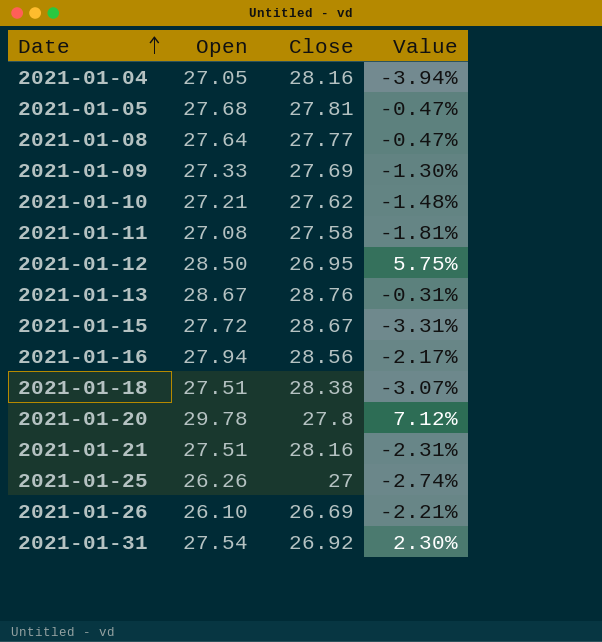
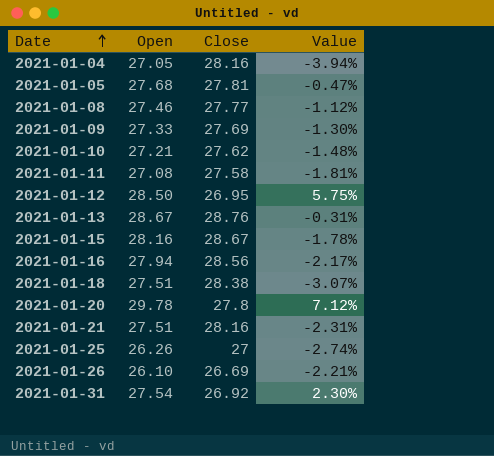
2021-01-08 | Open: 27.64 -> 27.46
2021-01-08 | Value: -0.47% -> -1.12%
2021-01-15 | Open: 27.72 -> 28.16
2021-01-15 | Value: -3.31% -> -1.78%

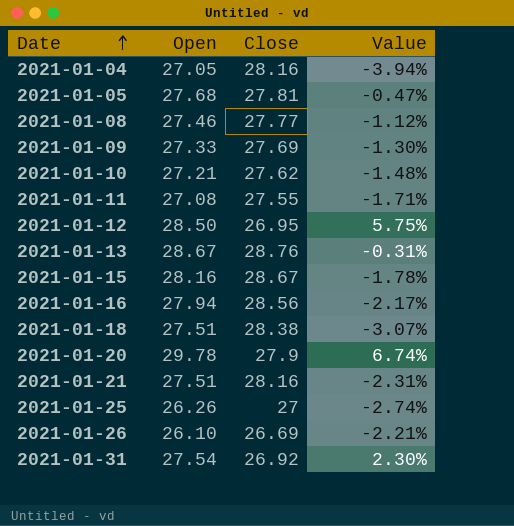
2021-01-11 | Close: 27.58 -> 27.55
2021-01-11 | Value: -1.81% -> -1.71%
2021-01-20 | Close: 27.8 -> 27.9
2021-01-20 | Value: 7.12% -> 6.74%

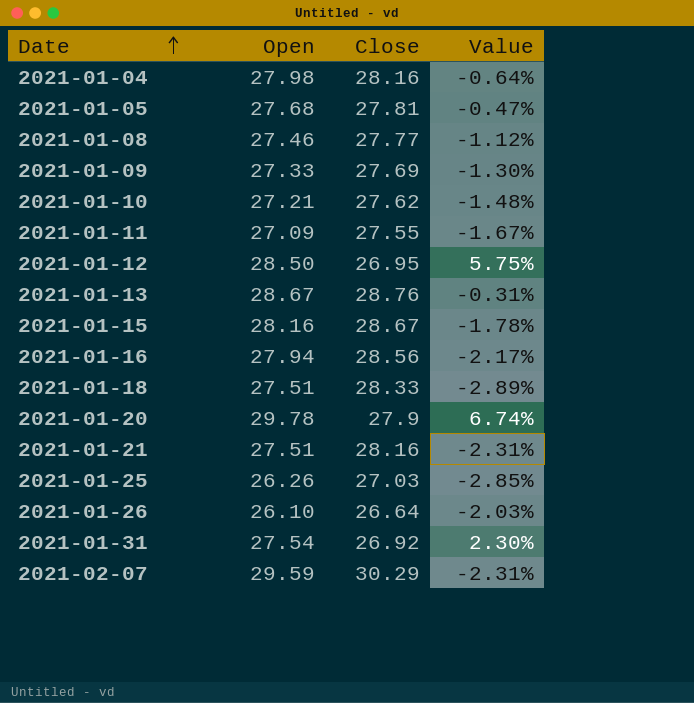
2021-01-04 | Open: 27.05 -> 27.98
2021-01-04 | Value: -3.94% -> -0.64%
2021-01-11 | Open: 27.08 -> 27.09
2021-01-11 | Value: -1.71% -> -1.67%
2021-01-18 | Close: 28.38 -> 28.33
2021-01-18 | Value: -3.07% -> -2.89%
2021-01-25 | Close: 27 -> 27.03
2021-01-25 | Value: -2.74% -> -2.85%
2021-01-26 | Close: 26.69 -> 26.64
2021-01-26 | Value: -2.21% -> -2.03%
row 2021-02-07: none -> 29.59 | 30.29 | -2.31%

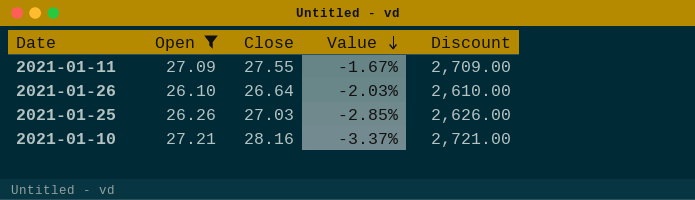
filter: none -> Open <= 27.21
row order: Date ascending -> Value descending
column Discount | formula: none -> [Open] * 100
2021-01-10 | Close: 27.62 -> 28.16
2021-01-10 | Value: -1.48% -> -3.37%

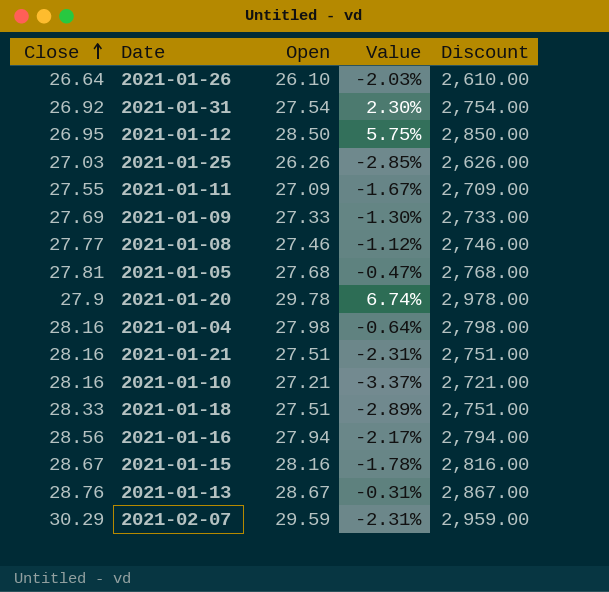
filter: Open <= 27.21 -> none
row order: Value descending -> Close ascending
column Close | position: 3 -> 1

